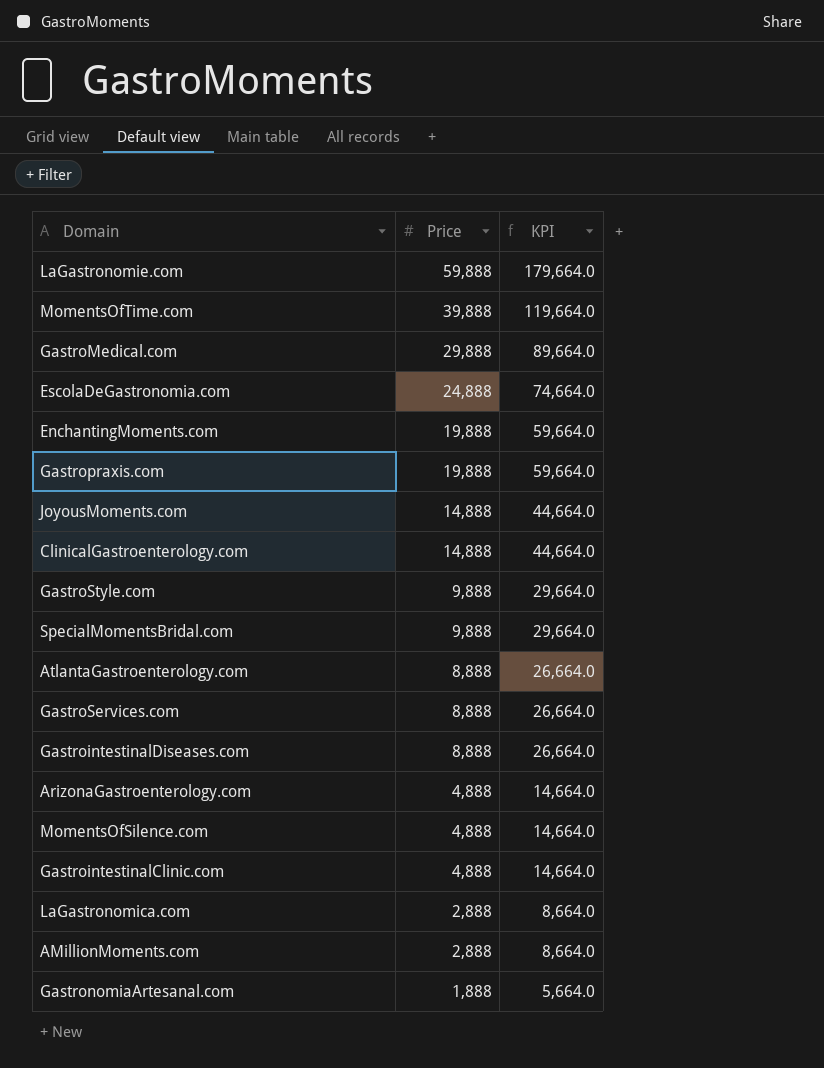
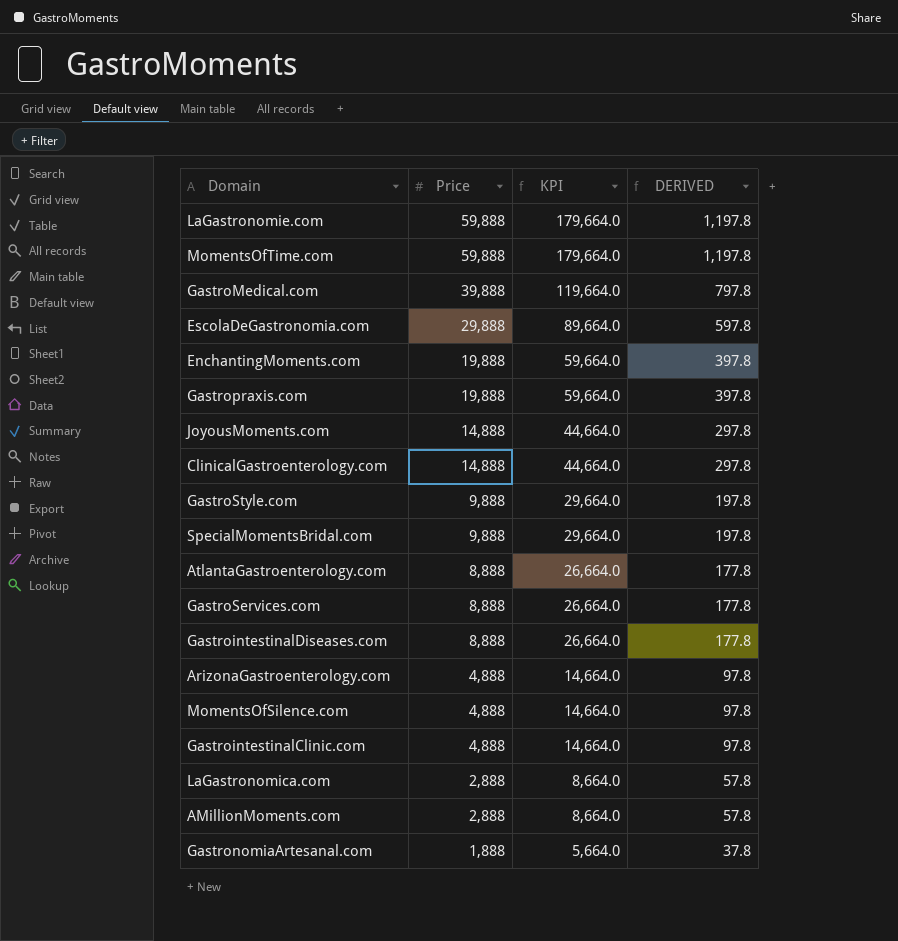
column DERIVED | formula: none -> [Price] * 0.02
MomentsOfTime.com | Price: 39,888 -> 59,888
MomentsOfTime.com | KPI: 119,664.0 -> 179,664.0
GastroMedical.com | Price: 29,888 -> 39,888
GastroMedical.com | KPI: 89,664.0 -> 119,664.0
EscolaDeGastronomia.com | Price: 24,888 -> 29,888
EscolaDeGastronomia.com | KPI: 74,664.0 -> 89,664.0

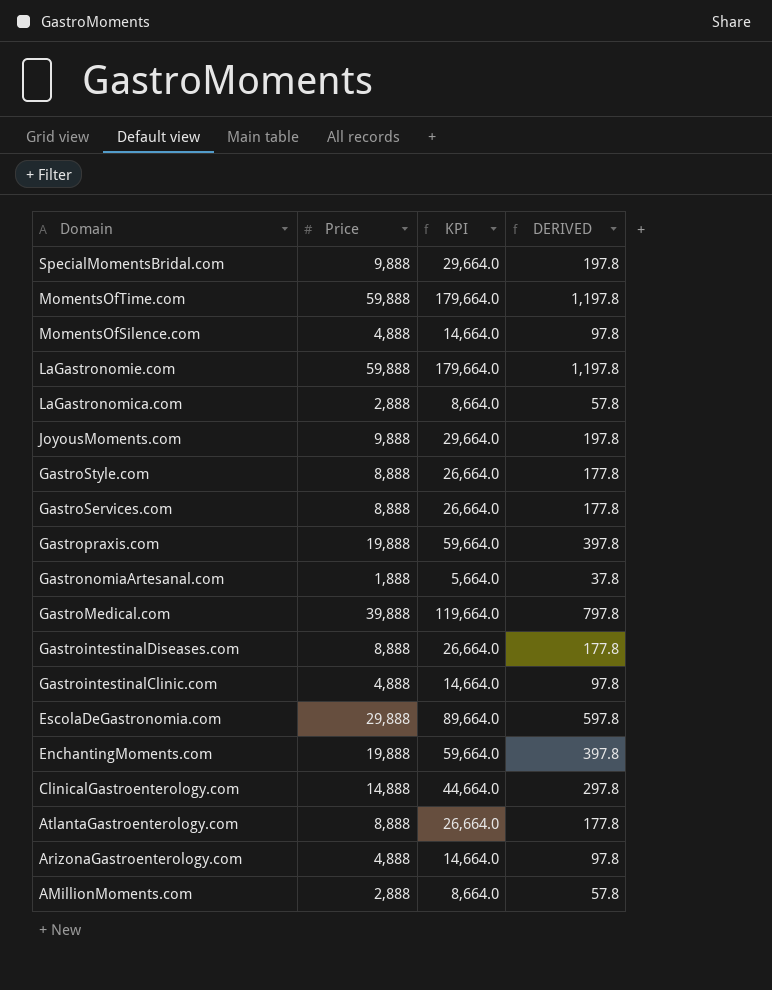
row order: Price descending -> Domain descending
JoyousMoments.com | Price: 14,888 -> 9,888
JoyousMoments.com | KPI: 44,664.0 -> 29,664.0
JoyousMoments.com | DERIVED: 297.8 -> 197.8
GastroStyle.com | Price: 9,888 -> 8,888
GastroStyle.com | KPI: 29,664.0 -> 26,664.0
GastroStyle.com | DERIVED: 197.8 -> 177.8

